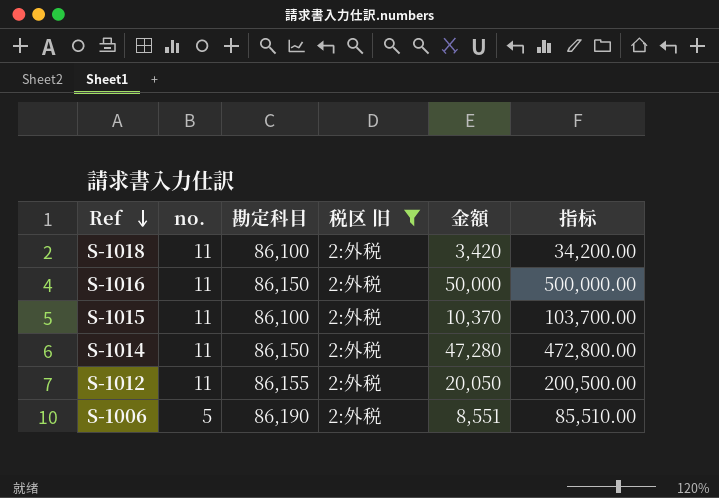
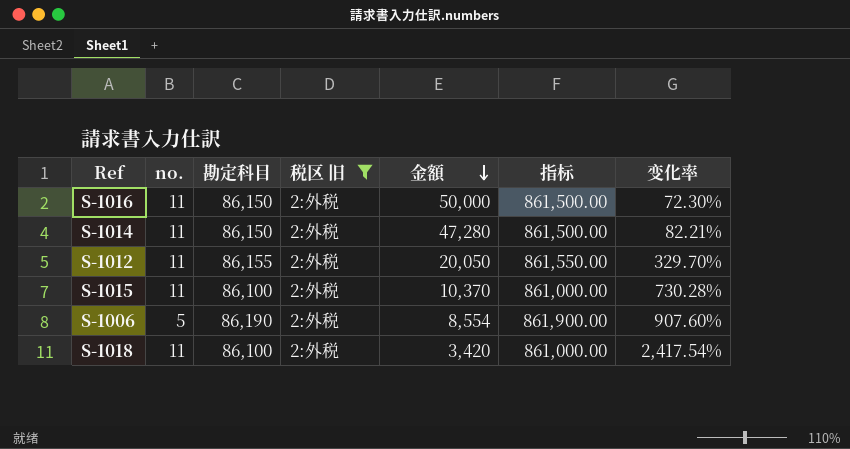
row order: Ref descending -> 金額 descending
column 指标 | formula: [金額] * 10 -> [勘定科目] * 10
column 变化率 | formula: none -> ([勘定科目] - [金額]) / [金額]
S-1006 | 金額: 8,551 -> 8,554

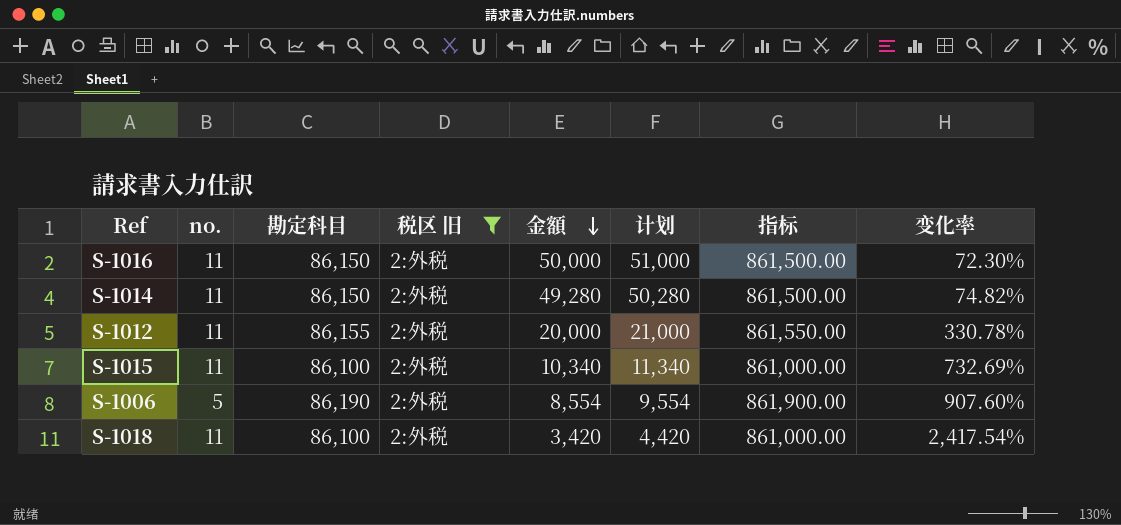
column 计划 | formula: none -> [金額] + 1000
S-1014 | 金額: 47,280 -> 49,280
S-1014 | 变化率: 82.21% -> 74.82%
S-1012 | 金額: 20,050 -> 20,000
S-1012 | 变化率: 329.70% -> 330.78%
S-1015 | 金額: 10,370 -> 10,340
S-1015 | 变化率: 730.28% -> 732.69%

